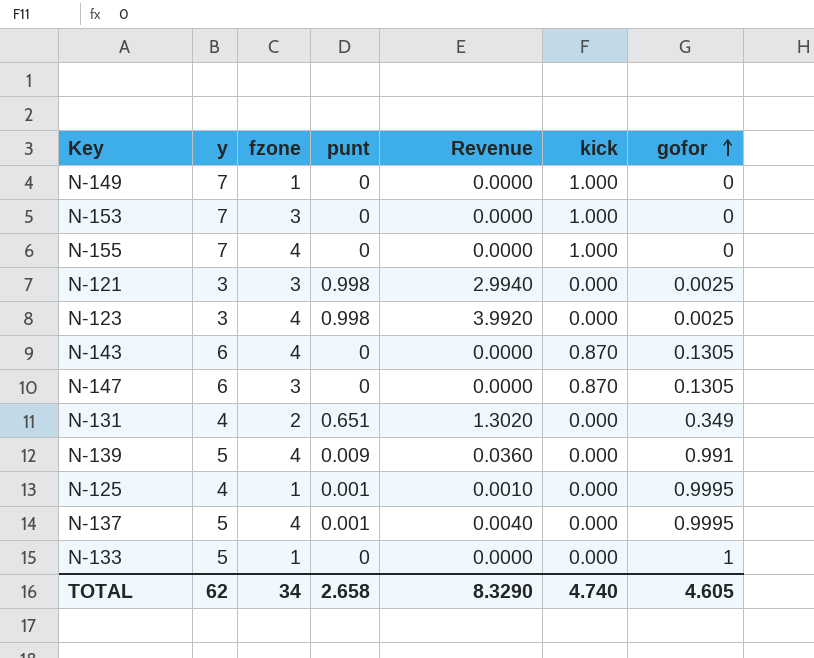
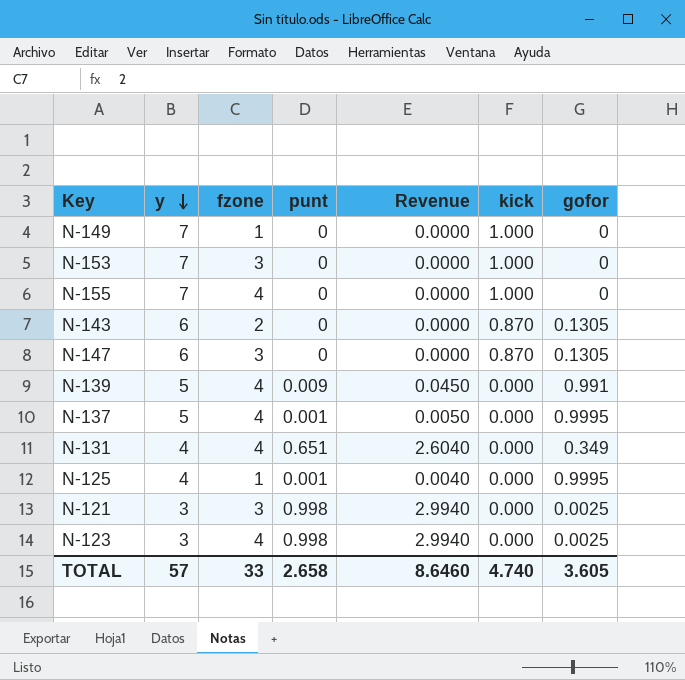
row order: gofor ascending -> y descending
column Revenue | formula: [fzone] * [punt] -> [y] * [punt]
row N-133: 5 | 1 | 0 | 0.0000 | 0.000 | 1 -> none
N-143 | fzone: 4 -> 2
N-131 | fzone: 2 -> 4
TOTAL | y: 62 -> 57
TOTAL | fzone: 34 -> 33
TOTAL | Revenue: 8.3290 -> 8.6460
TOTAL | gofor: 4.605 -> 3.605

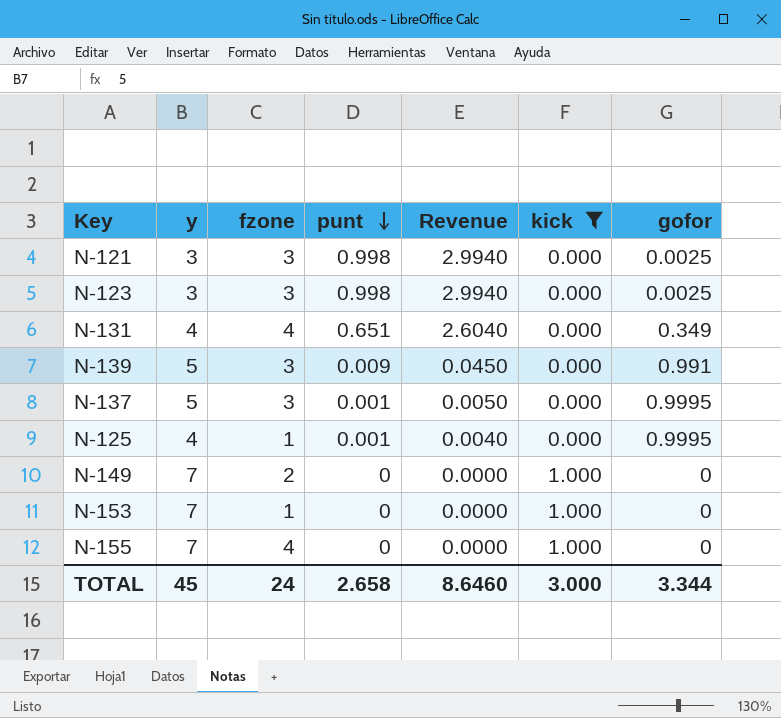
filter: none -> kick != 0.870
row order: y descending -> punt descending
N-123 | fzone: 4 -> 3
N-139 | fzone: 4 -> 3
N-137 | fzone: 4 -> 3
N-149 | fzone: 1 -> 2
N-153 | fzone: 3 -> 1
TOTAL | y: 57 -> 45
TOTAL | fzone: 33 -> 24
TOTAL | kick: 4.740 -> 3.000
TOTAL | gofor: 3.605 -> 3.344

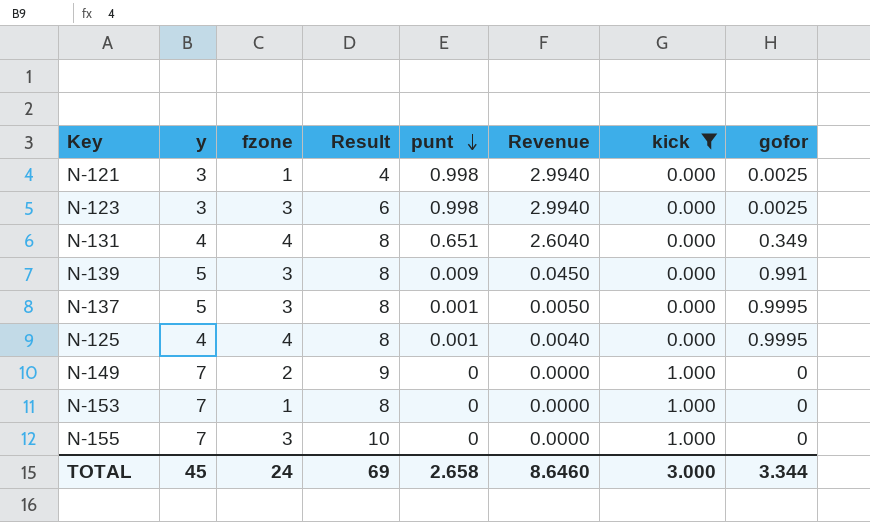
column Result | formula: none -> [y] + [fzone]
N-121 | fzone: 3 -> 1
N-125 | fzone: 1 -> 4
N-155 | fzone: 4 -> 3

